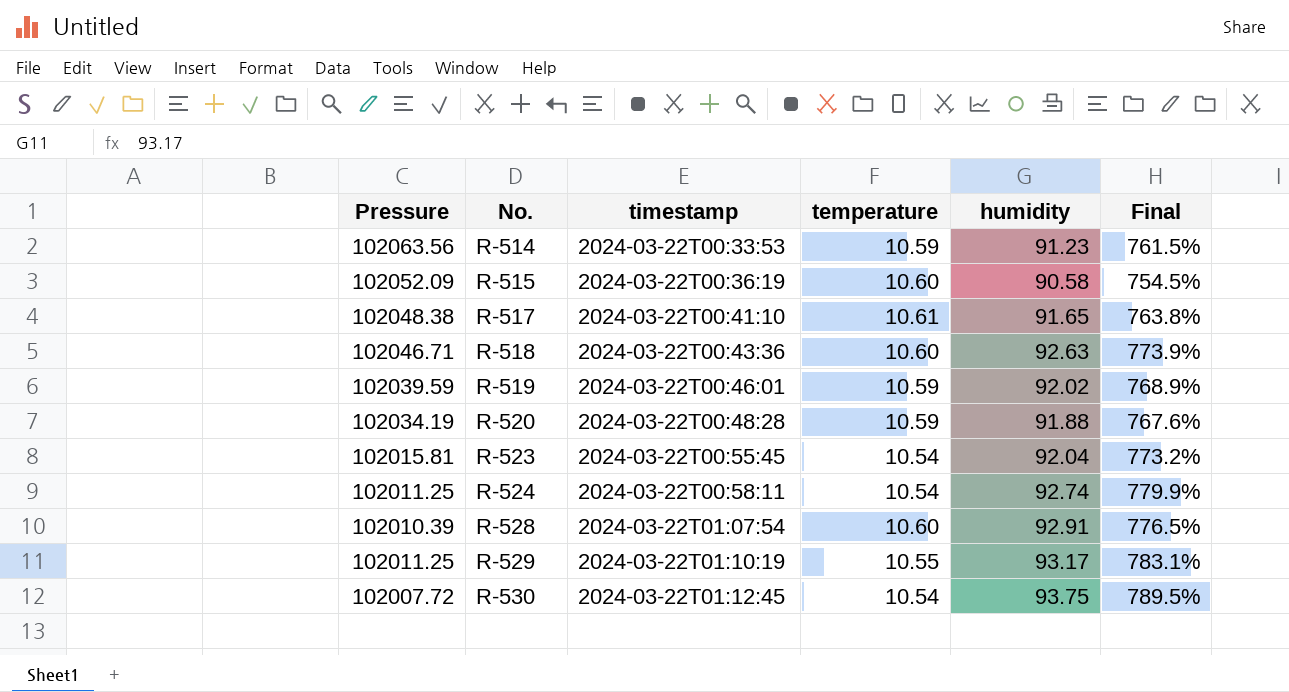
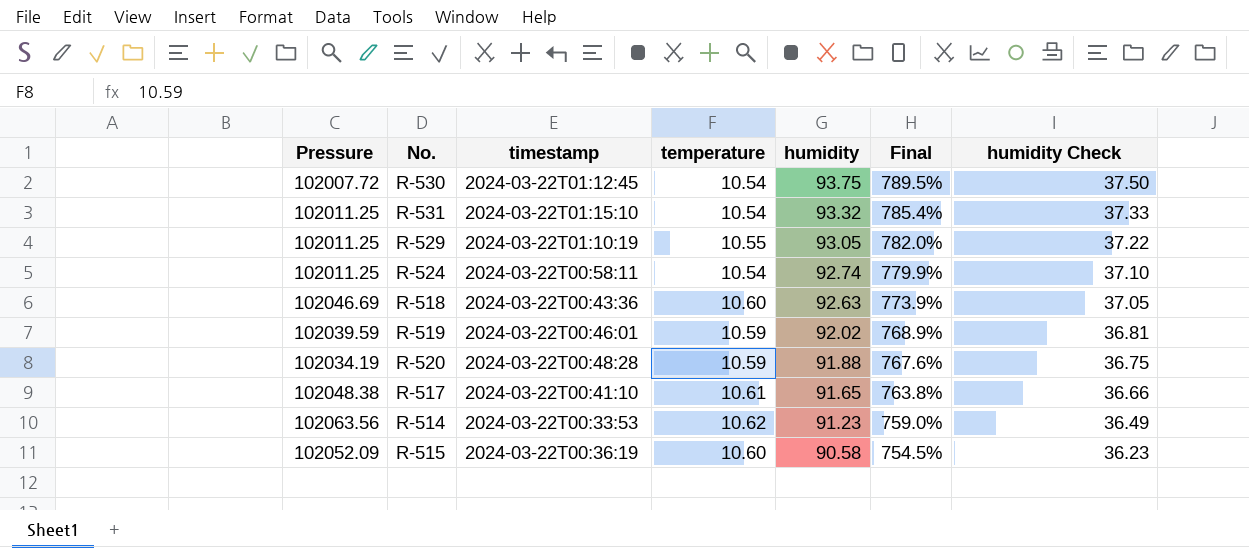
row order: No. ascending -> humidity descending
column humidity Check | formula: none -> [humidity] * 0.4
row R-523: 102015.81 | 2024-03-22T00:55:45 | 10.54 | 92.04 | 773.2% -> none
row R-528: 102010.39 | 2024-03-22T01:07:54 | 10.60 | 92.91 | 776.5% -> none
row R-531: none -> 102011.25 | 2024-03-22T01:15:10 | 10.54 | 93.32 | 785.4% | 37.33
R-529 | humidity: 93.17 -> 93.05
R-529 | Final: 783.1% -> 782.0%
R-518 | Pressure: 102046.71 -> 102046.69
R-514 | temperature: 10.59 -> 10.62
R-514 | Final: 761.5% -> 759.0%

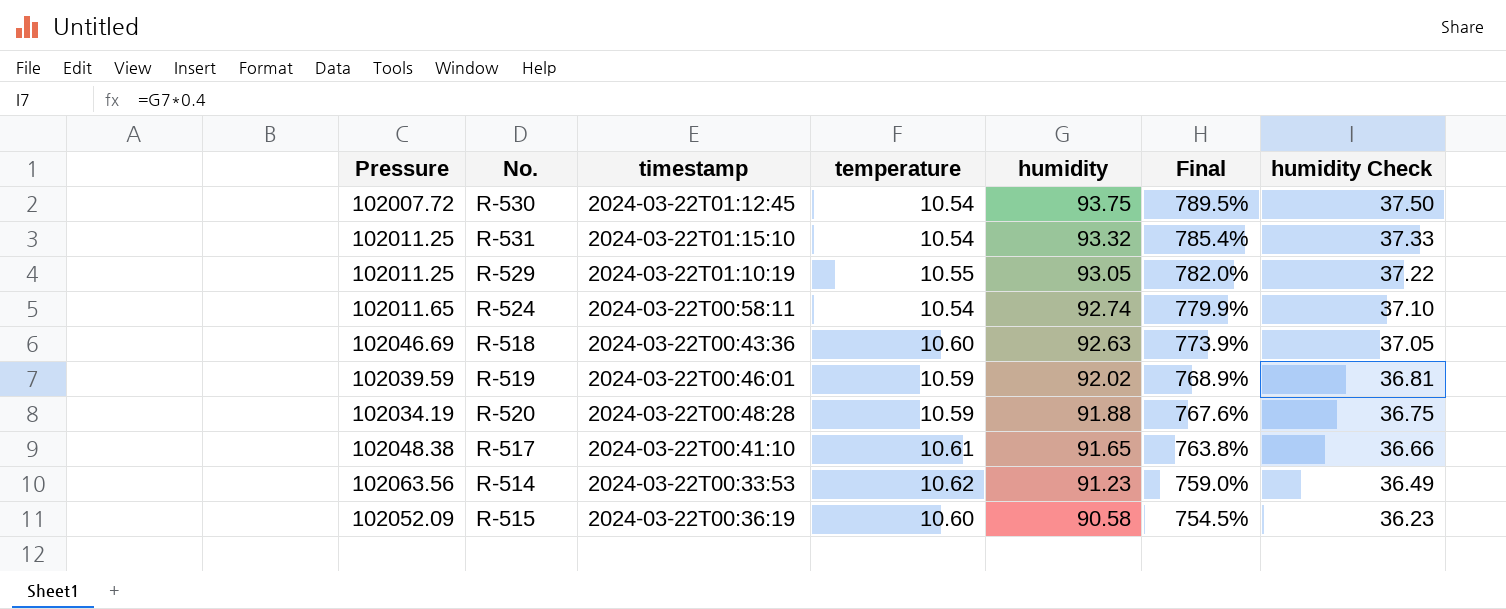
R-524 | Pressure: 102011.25 -> 102011.65

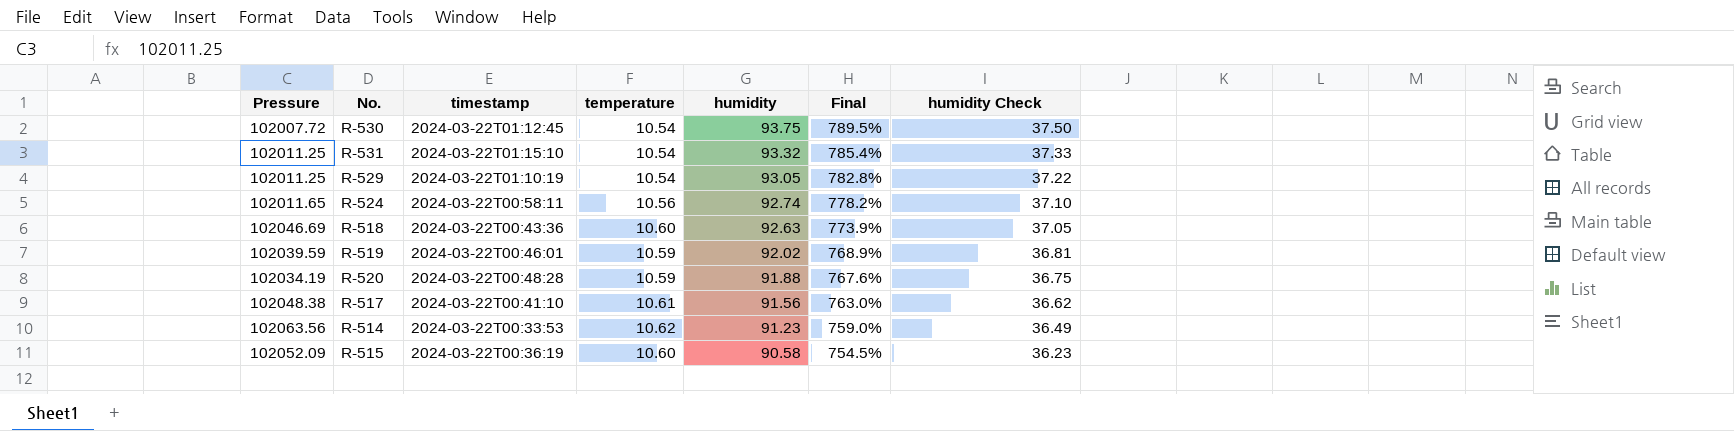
R-529 | temperature: 10.55 -> 10.54
R-529 | Final: 782.0% -> 782.8%
R-524 | temperature: 10.54 -> 10.56
R-524 | Final: 779.9% -> 778.2%
R-517 | humidity: 91.65 -> 91.56
R-517 | Final: 763.8% -> 763.0%
R-517 | humidity Check: 36.66 -> 36.62

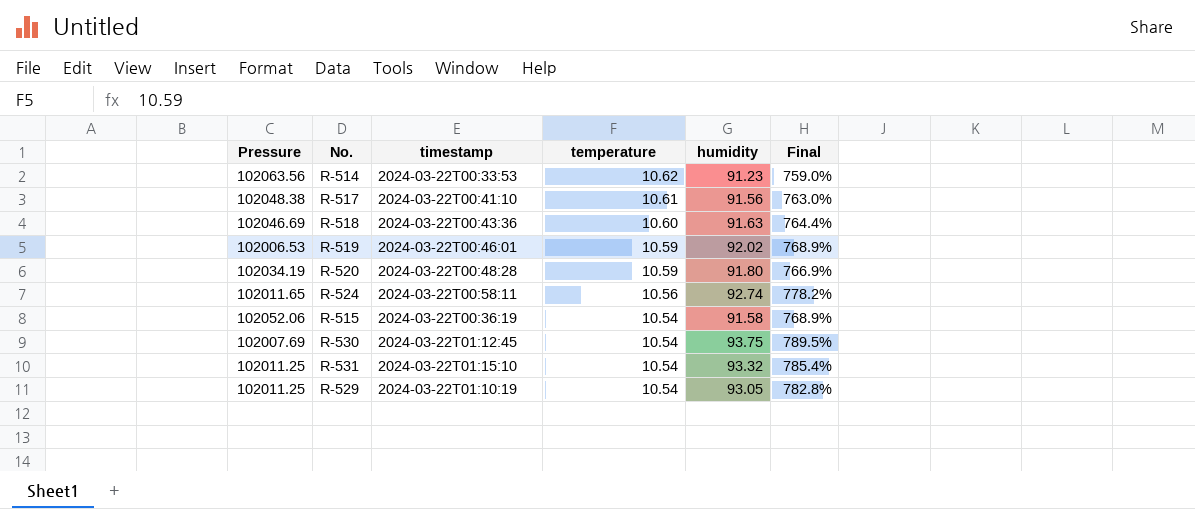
row order: humidity descending -> temperature descending
column humidity Check | formula: [humidity] * 0.4 -> none
R-518 | humidity: 92.63 -> 91.63
R-518 | Final: 773.9% -> 764.4%
R-519 | Pressure: 102039.59 -> 102006.53
R-520 | humidity: 91.88 -> 91.80
R-520 | Final: 767.6% -> 766.9%
R-515 | Pressure: 102052.09 -> 102052.06
R-515 | temperature: 10.60 -> 10.54
R-515 | humidity: 90.58 -> 91.58
R-515 | Final: 754.5% -> 768.9%
R-530 | Pressure: 102007.72 -> 102007.69

